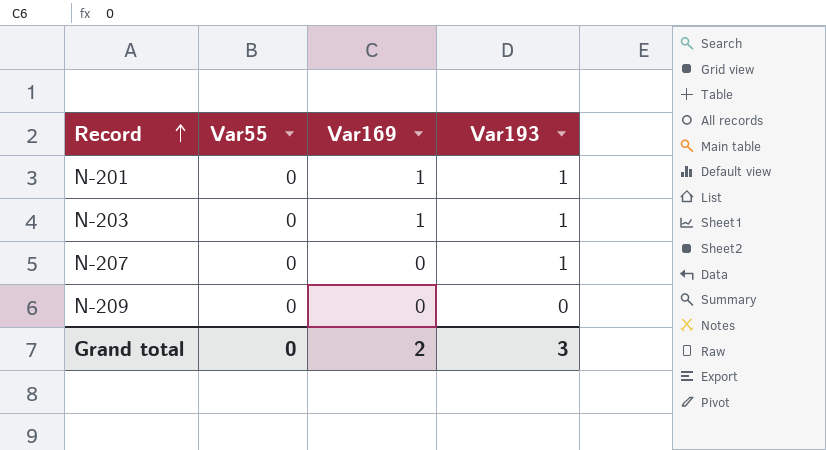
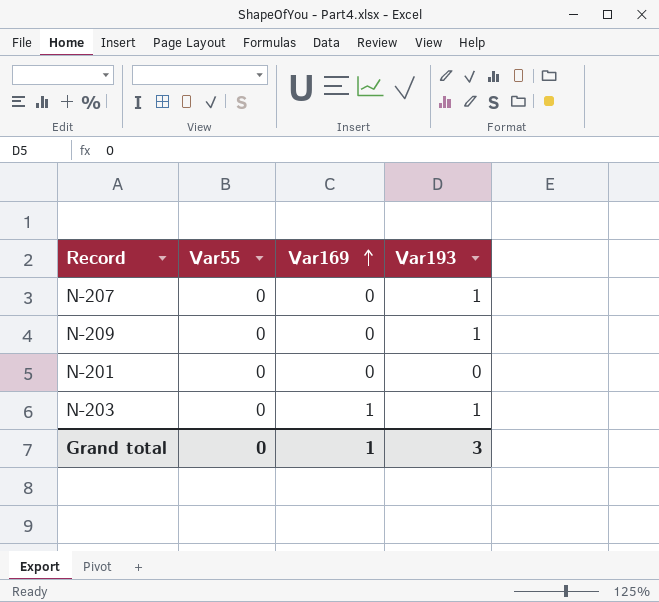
row order: Record ascending -> Var169 ascending
N-209 | Var193: 0 -> 1
N-201 | Var169: 1 -> 0
N-201 | Var193: 1 -> 0
Grand total | Var169: 2 -> 1

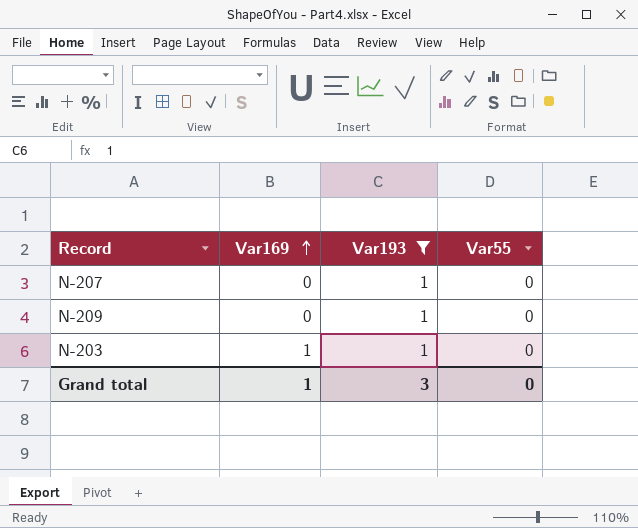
filter: none -> Var193 = 1
column Var55 | position: 2 -> 4

